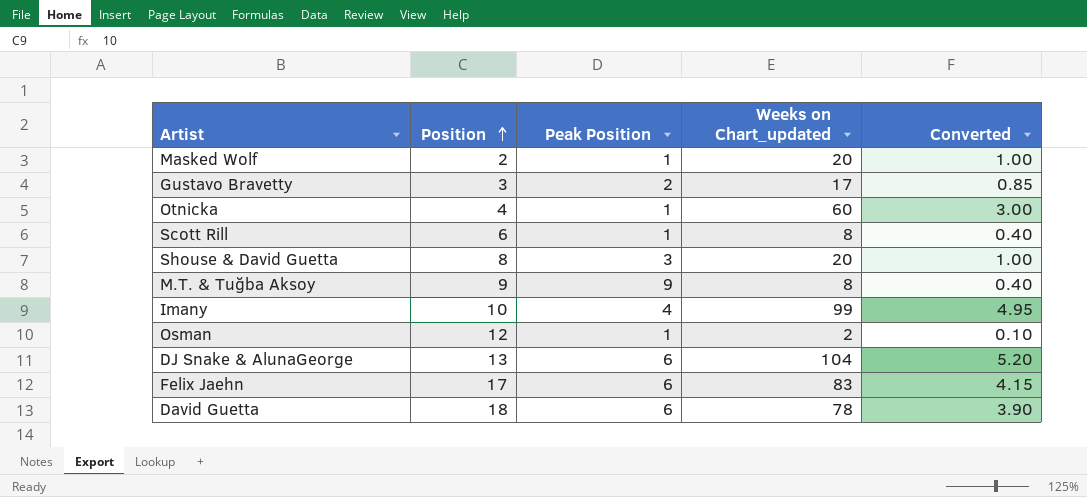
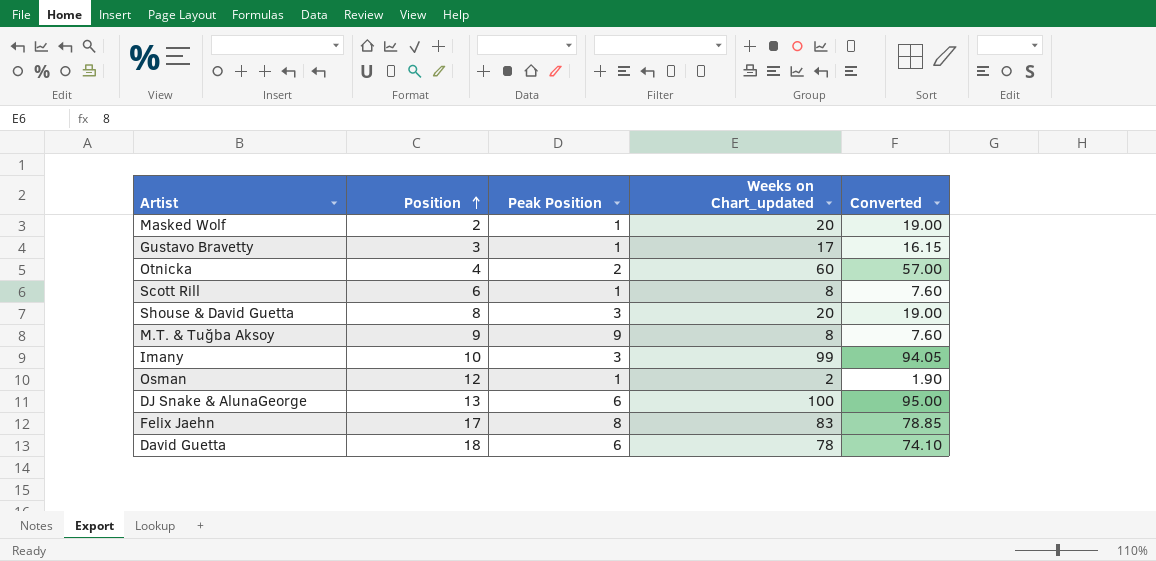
column Converted | formula: [Weeks on Chart_updated] * 0.05 -> [Weeks on Chart_updated] * 0.95
Gustavo Bravetty | Peak Position: 2 -> 1
Otnicka | Peak Position: 1 -> 2
Imany | Peak Position: 4 -> 3
DJ Snake & AlunaGeorge | Weeks on Chart_updated: 104 -> 100
Felix Jaehn | Peak Position: 6 -> 8

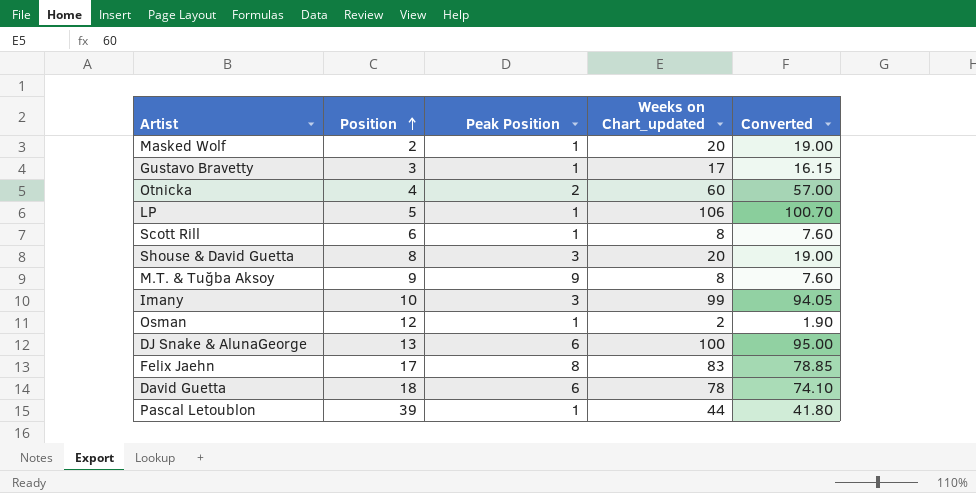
row LP: none -> 5 | 1 | 106 | 100.70
row Pascal Letoublon: none -> 39 | 1 | 44 | 41.80

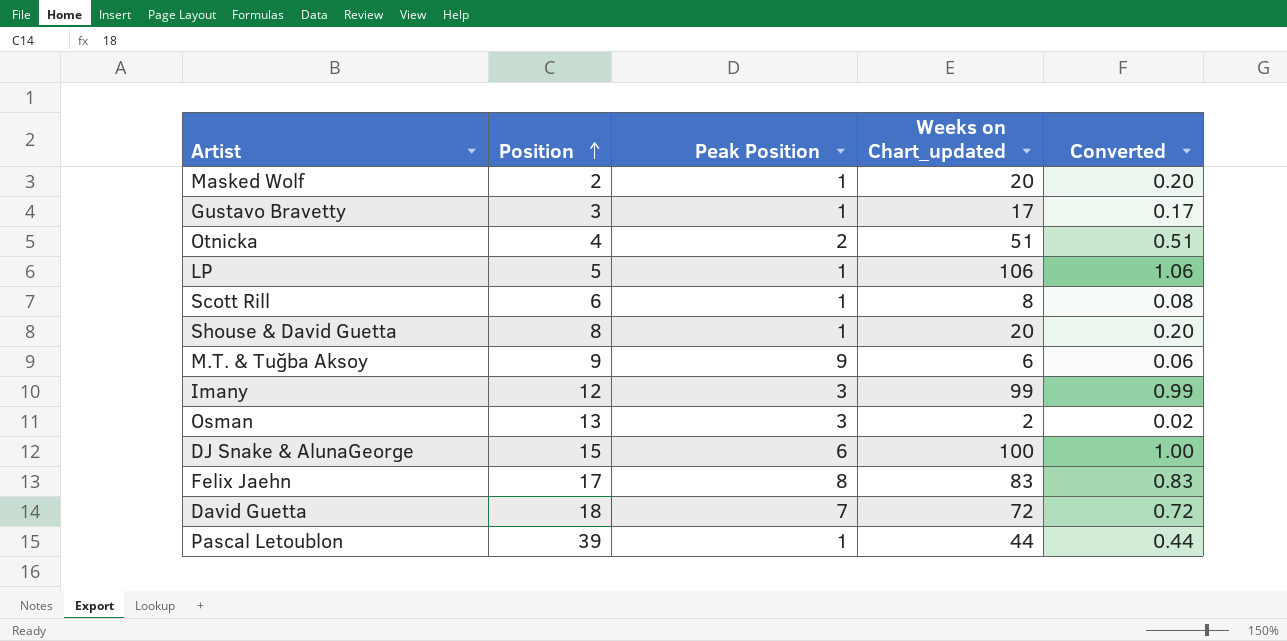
column Converted | formula: [Weeks on Chart_updated] * 0.95 -> [Weeks on Chart_updated] * 0.01
Otnicka | Weeks on Chart_updated: 60 -> 51
Shouse & David Guetta | Peak Position: 3 -> 1
M.T. & Tuğba Aksoy | Weeks on Chart_updated: 8 -> 6
Imany | Position: 10 -> 12
Osman | Position: 12 -> 13
Osman | Peak Position: 1 -> 3
DJ Snake & AlunaGeorge | Position: 13 -> 15
David Guetta | Peak Position: 6 -> 7
David Guetta | Weeks on Chart_updated: 78 -> 72

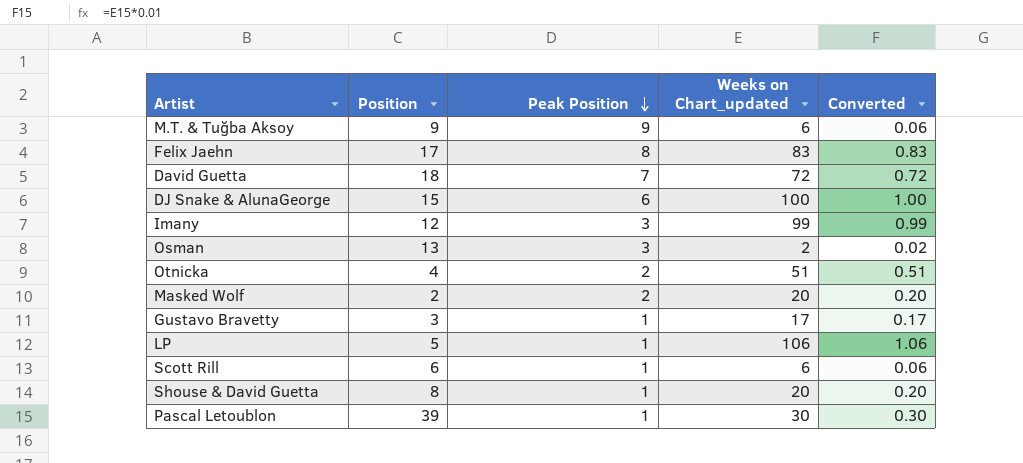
row order: Position ascending -> Peak Position descending
Masked Wolf | Peak Position: 1 -> 2
Scott Rill | Weeks on Chart_updated: 8 -> 6
Scott Rill | Converted: 0.08 -> 0.06
Pascal Letoublon | Weeks on Chart_updated: 44 -> 30
Pascal Letoublon | Converted: 0.44 -> 0.30

